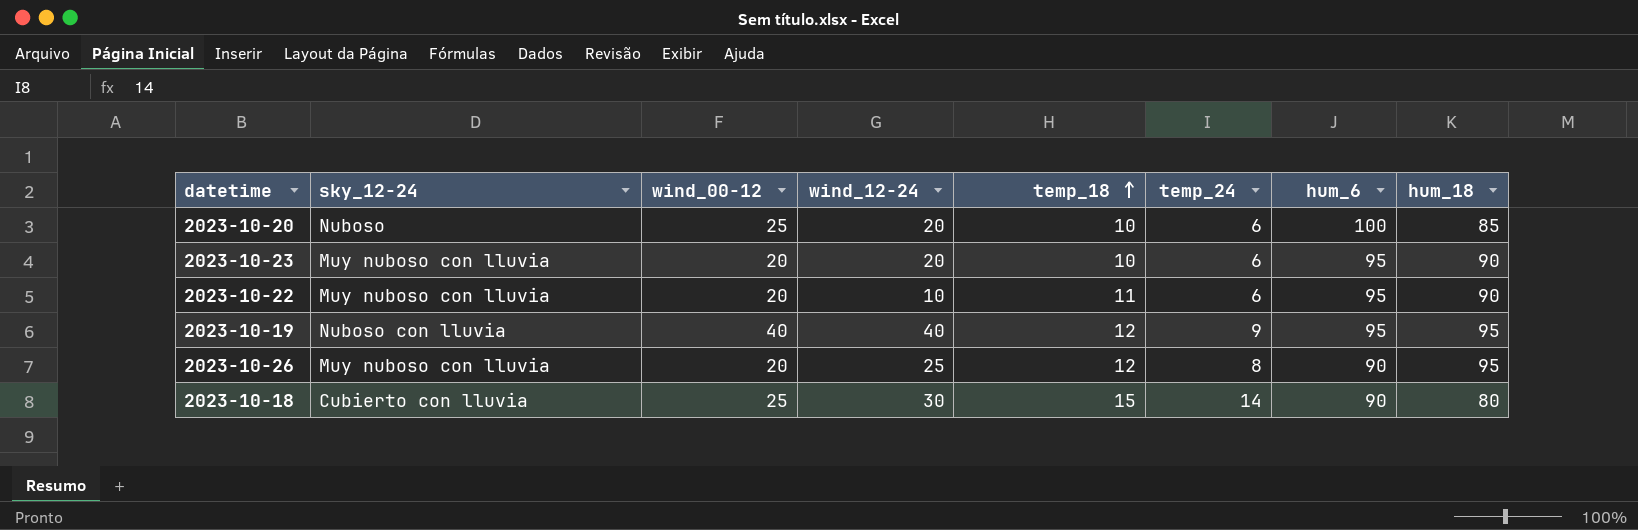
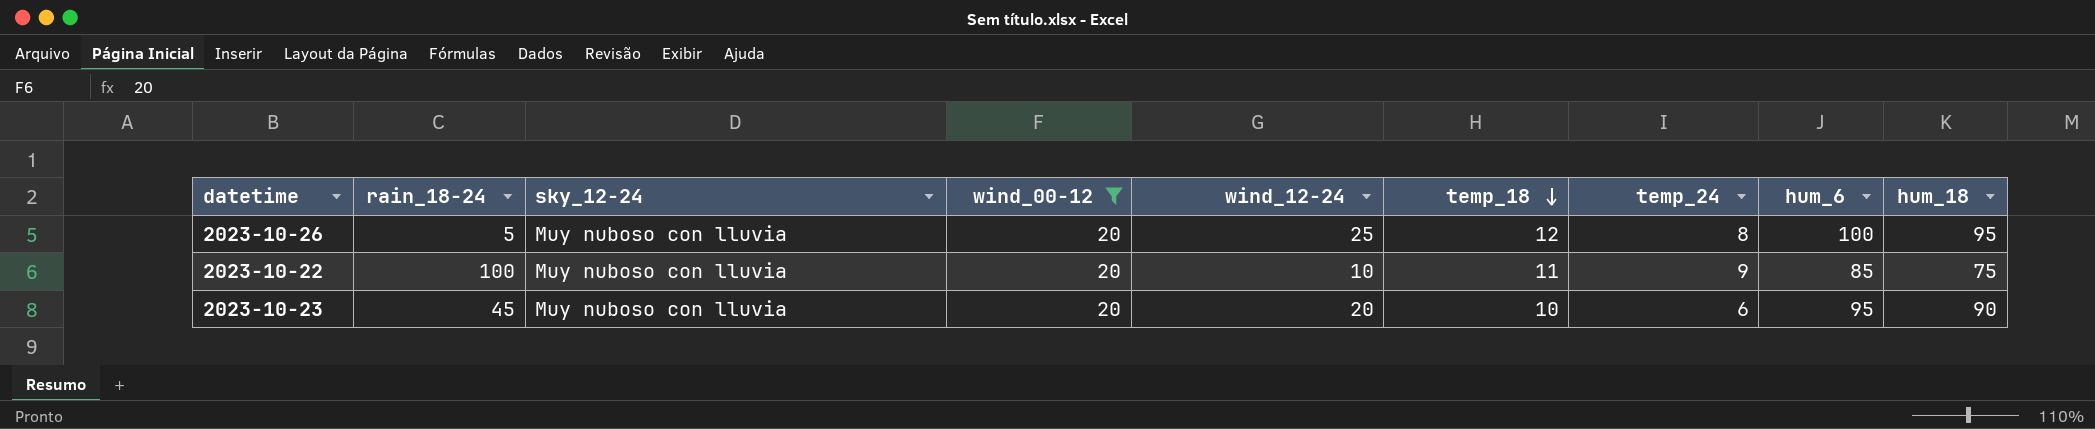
filter: none -> wind_00-12 = 20
row order: temp_18 ascending -> temp_18 descending
column rain_18-24 | position: none -> 2
2023-10-26 | hum_6: 90 -> 100
2023-10-22 | temp_24: 6 -> 9
2023-10-22 | hum_6: 95 -> 85
2023-10-22 | hum_18: 90 -> 75

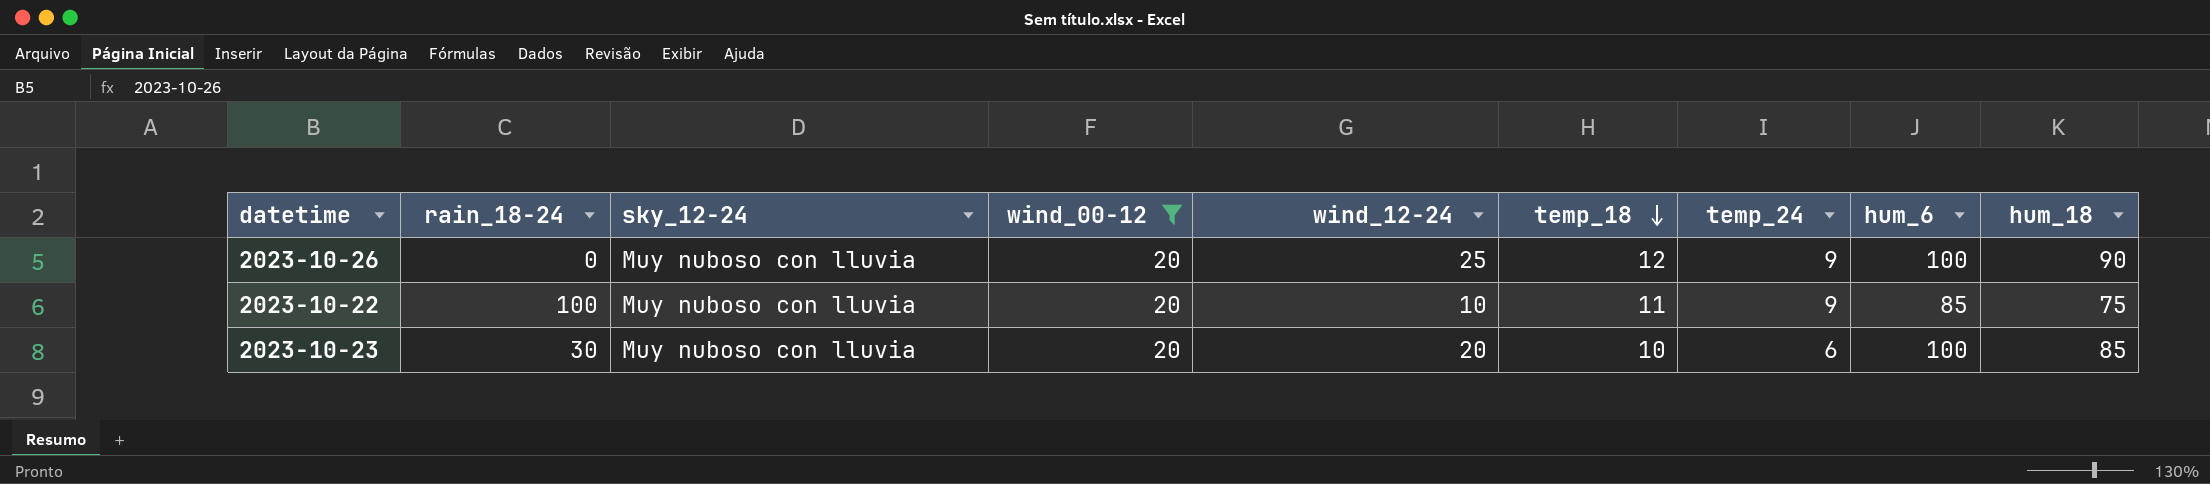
2023-10-26 | rain_18-24: 5 -> 0
2023-10-26 | temp_24: 8 -> 9
2023-10-26 | hum_18: 95 -> 90
2023-10-23 | rain_18-24: 45 -> 30
2023-10-23 | hum_6: 95 -> 100
2023-10-23 | hum_18: 90 -> 85

